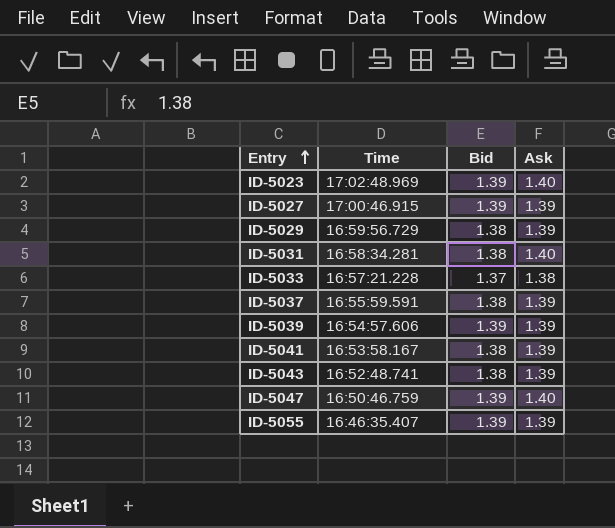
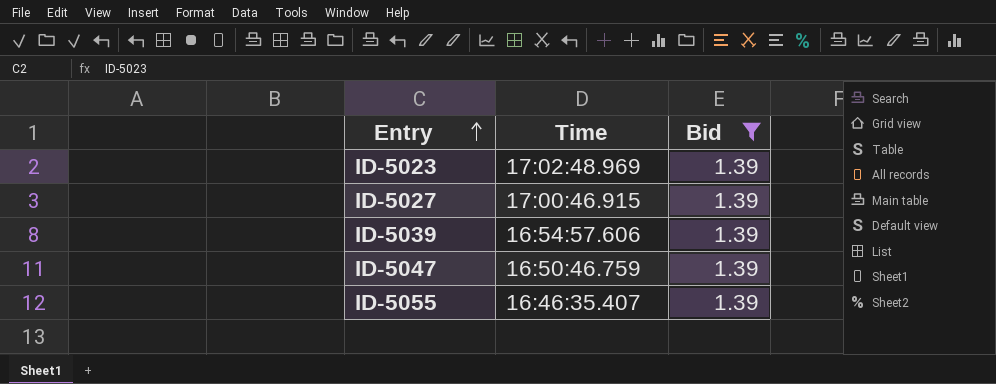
filter: none -> Bid = 1.39
column Ask | position: 4 -> none

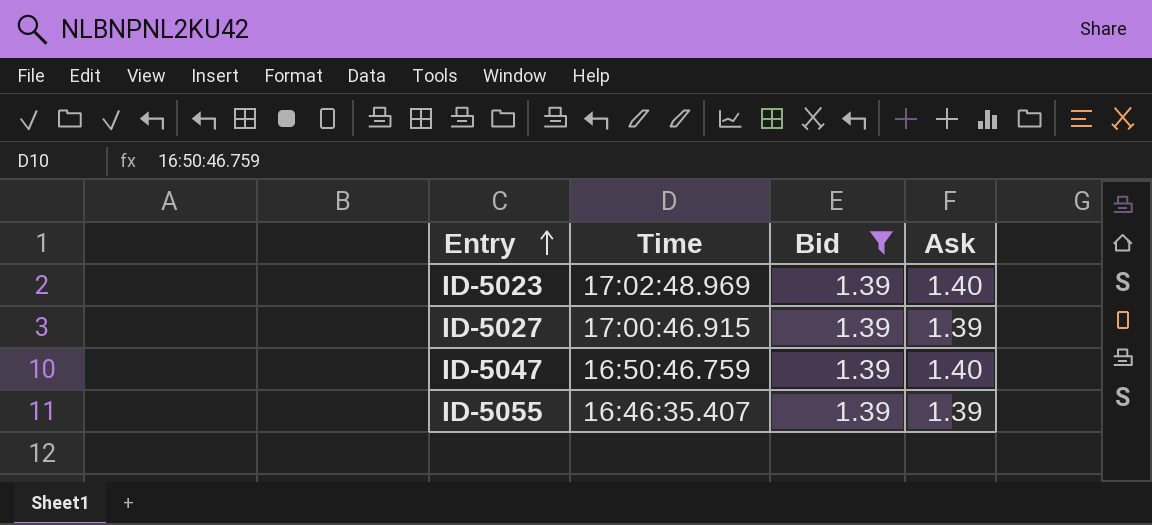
column Ask | position: none -> 4
row ID-5039: 16:54:57.606 | 1.39 -> none

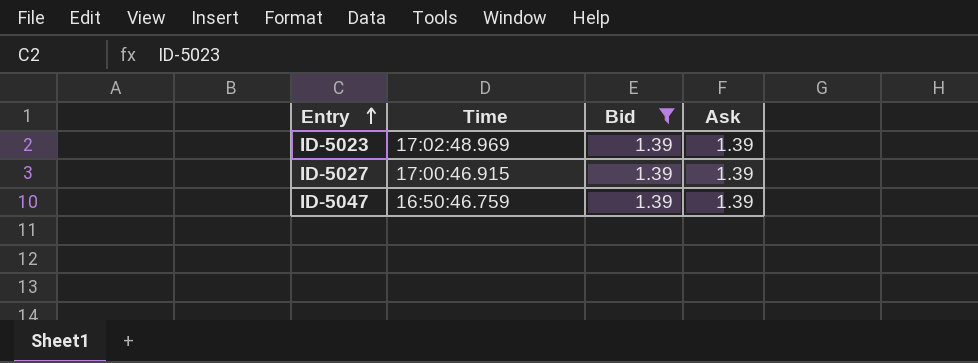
row ID-5055: 16:46:35.407 | 1.39 | 1.39 -> none
ID-5023 | Ask: 1.40 -> 1.39
ID-5047 | Ask: 1.40 -> 1.39

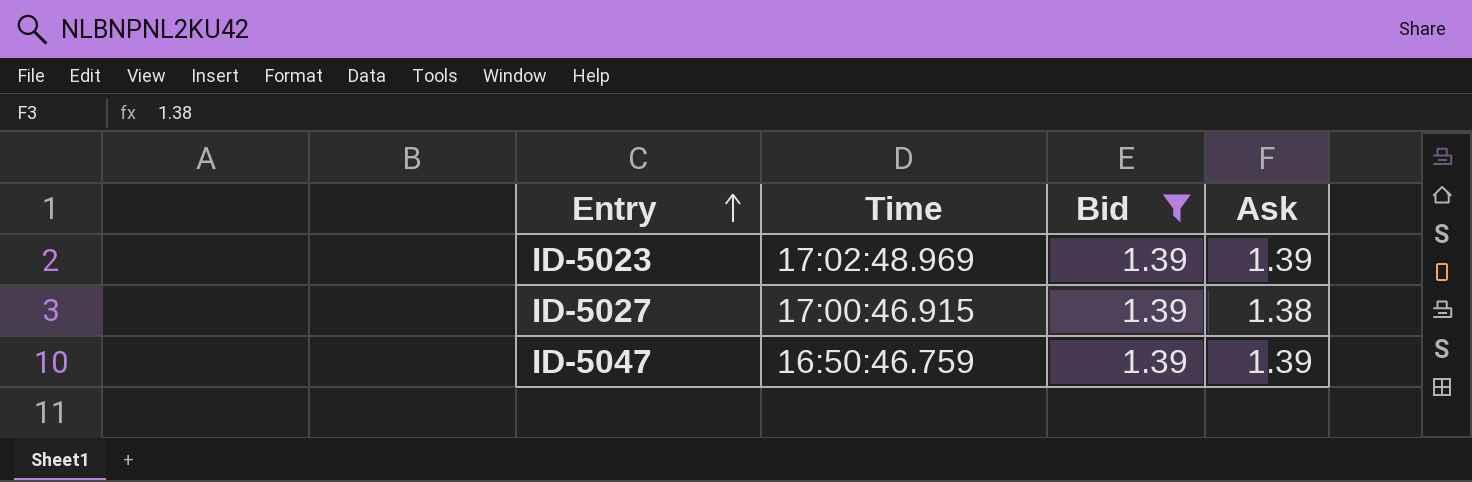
ID-5027 | Ask: 1.39 -> 1.38

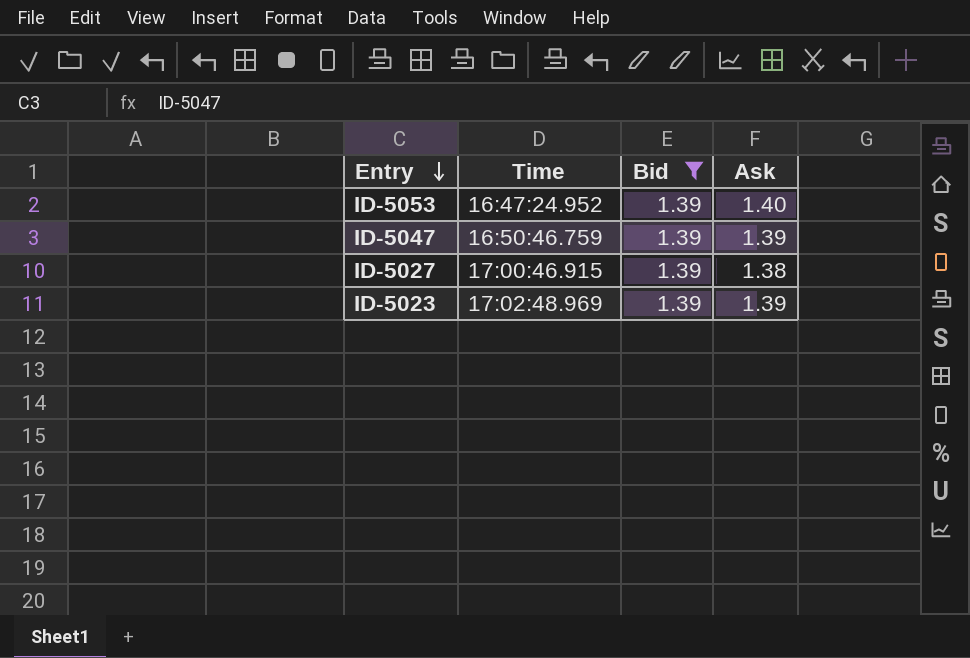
row order: Entry ascending -> Entry descending
row ID-5053: none -> 16:47:24.952 | 1.39 | 1.40

